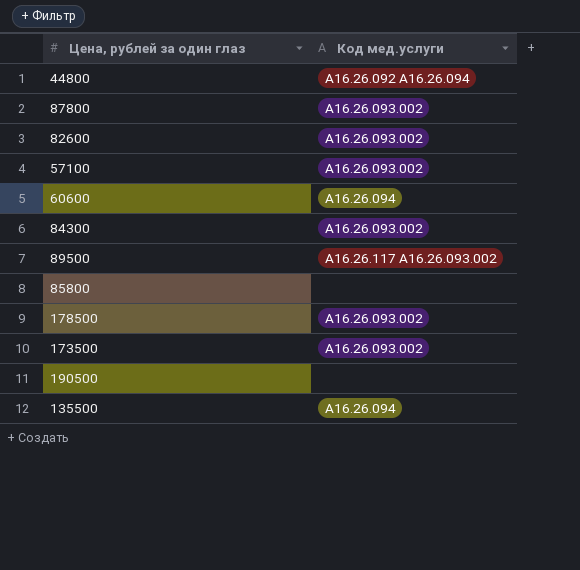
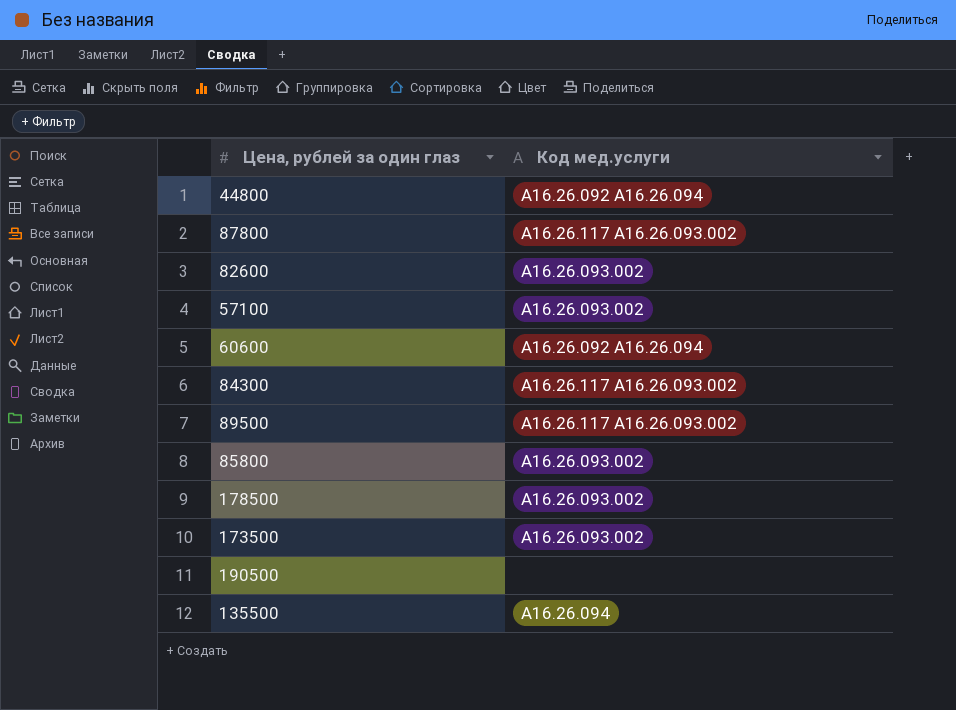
87800 | Код мед.услуги: А16.26.093.002 -> А16.26.117 А16.26.093.002
60600 | Код мед.услуги: А16.26.094 -> А16.26.092 А16.26.094
84300 | Код мед.услуги: А16.26.093.002 -> А16.26.117 А16.26.093.002
85800 | Код мед.услуги: none -> А16.26.093.002

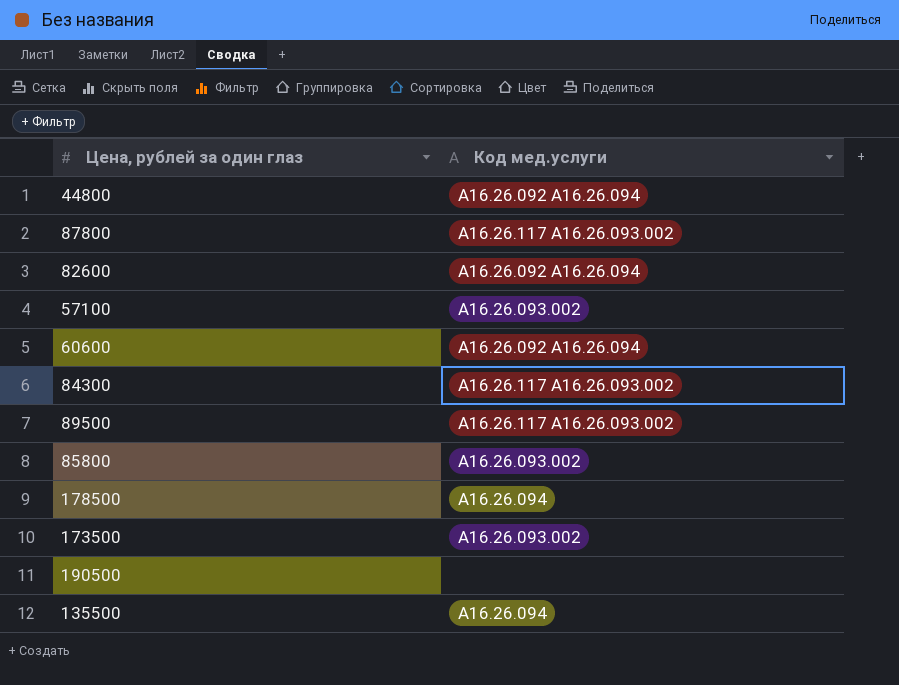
82600 | Код мед.услуги: А16.26.093.002 -> А16.26.092 А16.26.094
178500 | Код мед.услуги: А16.26.093.002 -> А16.26.094

